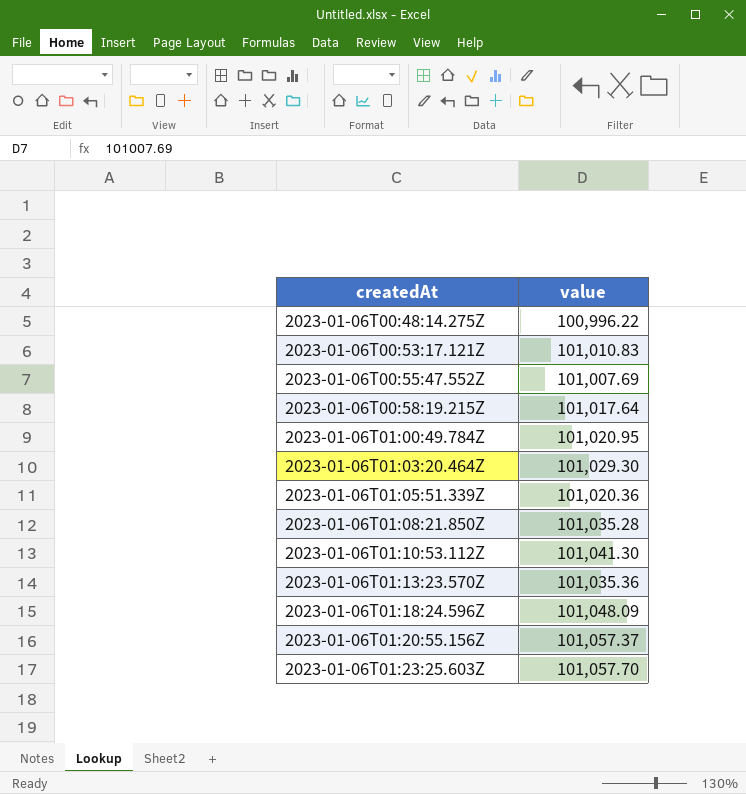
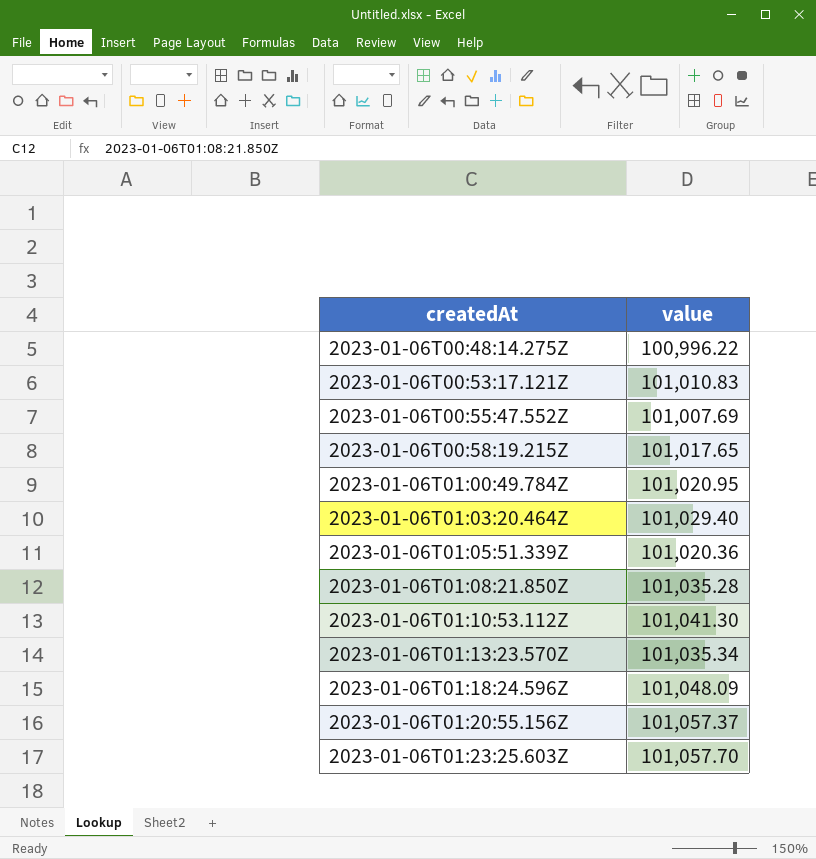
2023-01-06T00:58:19.215Z | value: 101,017.64 -> 101,017.65
2023-01-06T01:03:20.464Z | value: 101,029.30 -> 101,029.40
2023-01-06T01:13:23.570Z | value: 101,035.36 -> 101,035.34

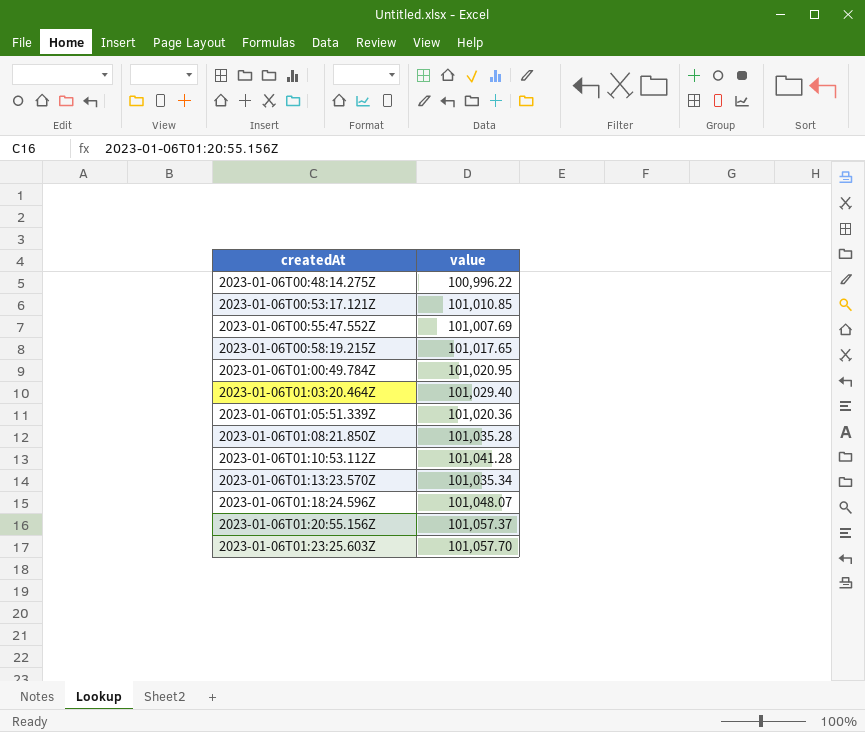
2023-01-06T00:53:17.121Z | value: 101,010.83 -> 101,010.85
2023-01-06T01:10:53.112Z | value: 101,041.30 -> 101,041.28
2023-01-06T01:18:24.596Z | value: 101,048.09 -> 101,048.07

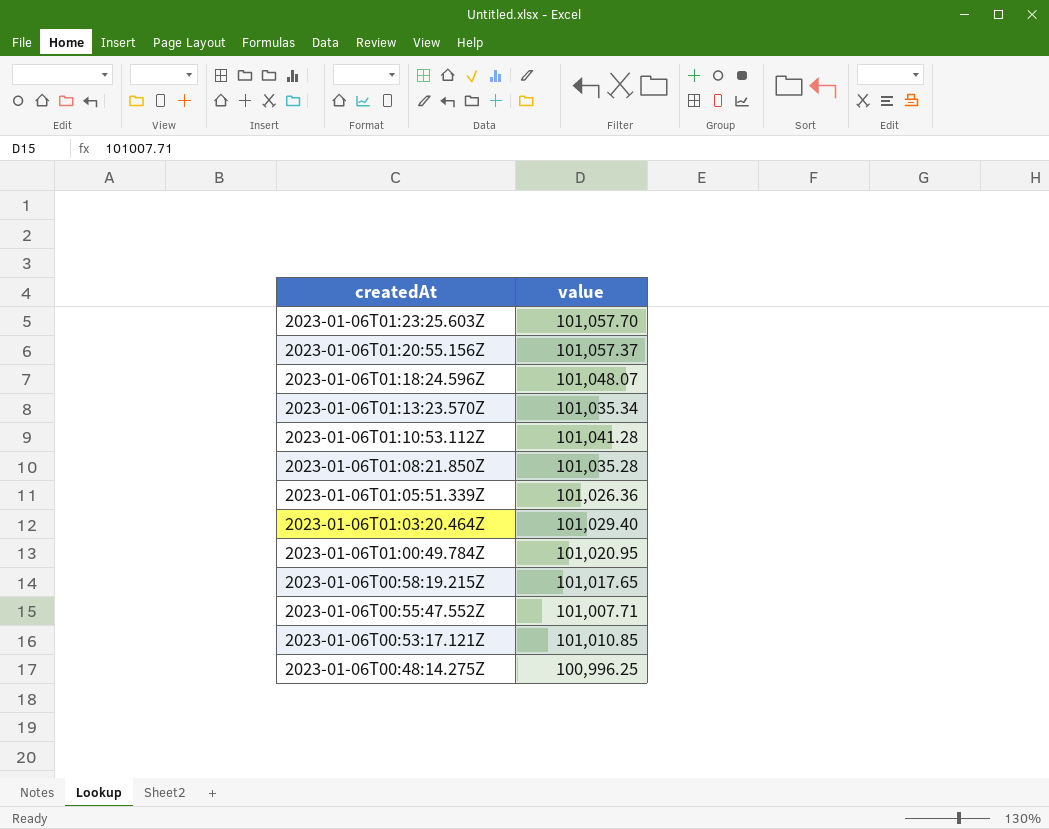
row order: createdAt ascending -> createdAt descending
2023-01-06T01:05:51.339Z | value: 101,020.36 -> 101,026.36
2023-01-06T00:55:47.552Z | value: 101,007.69 -> 101,007.71
2023-01-06T00:48:14.275Z | value: 100,996.22 -> 100,996.25

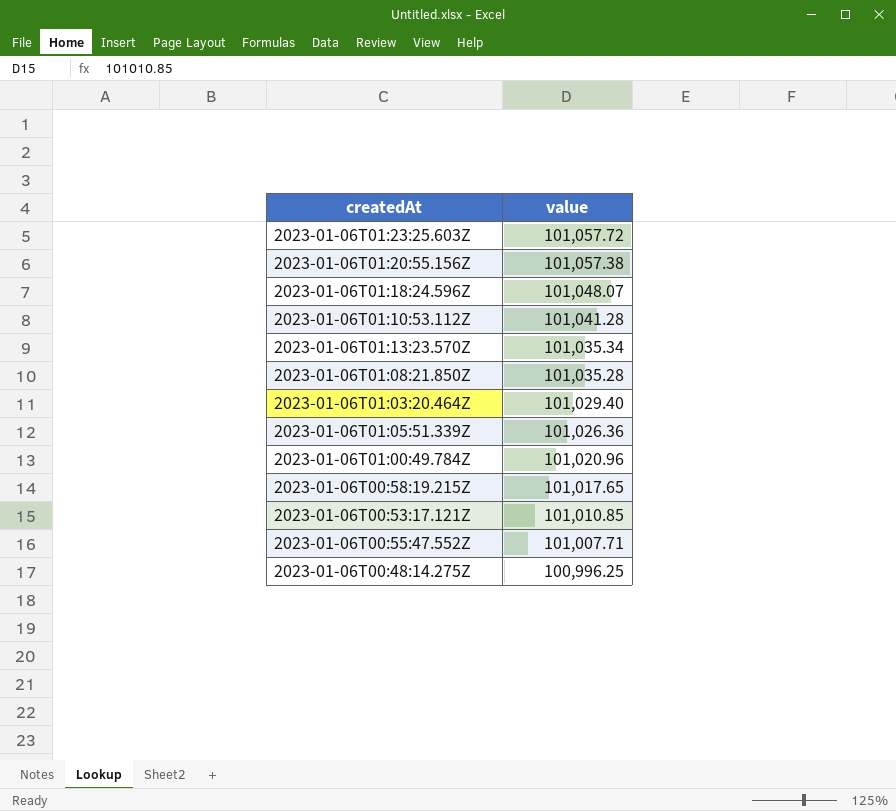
row order: createdAt descending -> value descending
2023-01-06T01:23:25.603Z | value: 101,057.70 -> 101,057.72
2023-01-06T01:20:55.156Z | value: 101,057.37 -> 101,057.38
2023-01-06T01:00:49.784Z | value: 101,020.95 -> 101,020.96

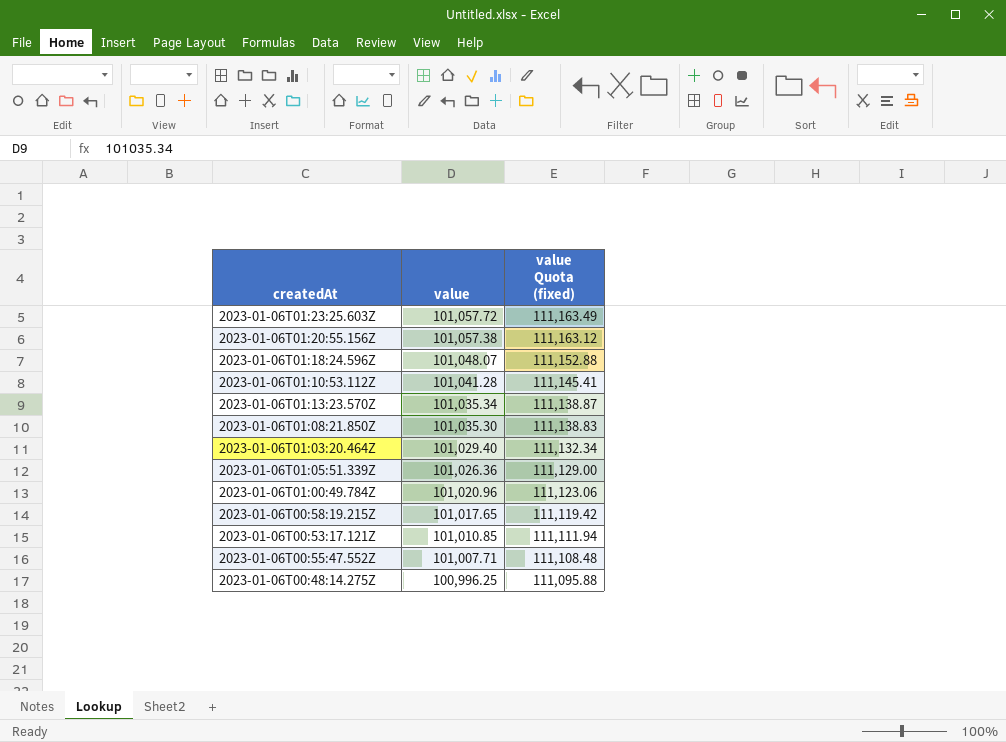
column value Quota (fixed) | formula: none -> [value] * 1.1
2023-01-06T01:08:21.850Z | value: 101,035.28 -> 101,035.30

